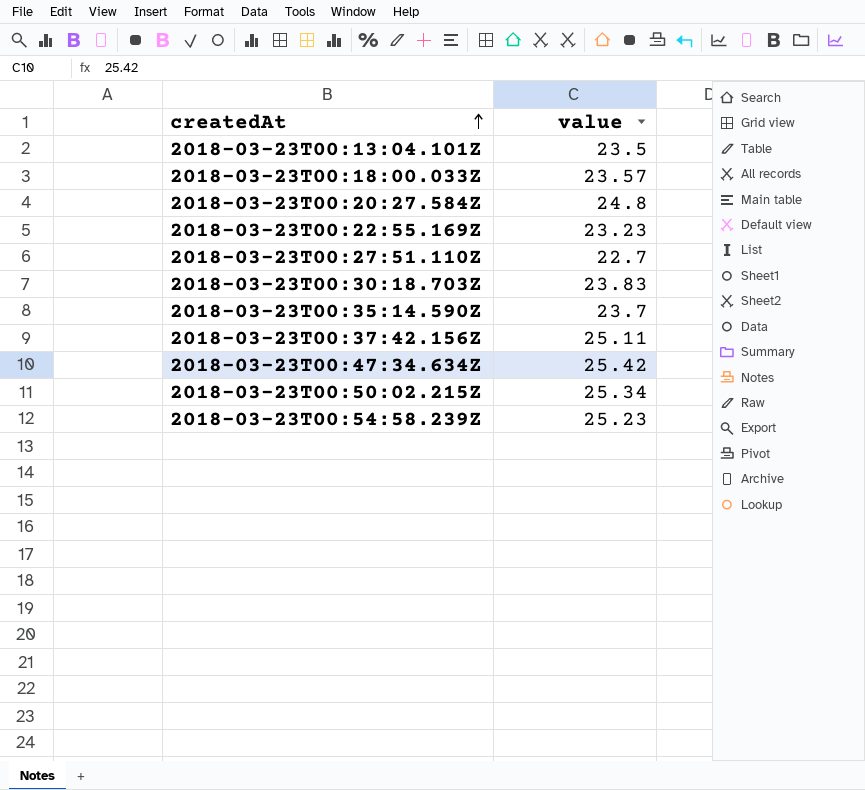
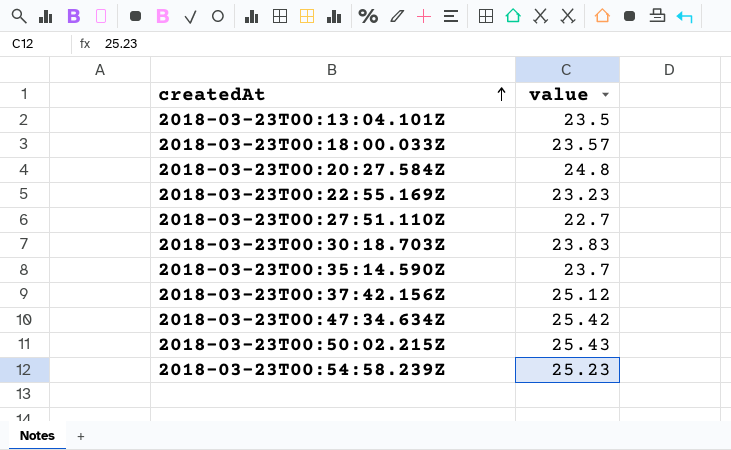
2018-03-23T00:37:42.156Z | value: 25.11 -> 25.12
2018-03-23T00:50:02.215Z | value: 25.34 -> 25.43

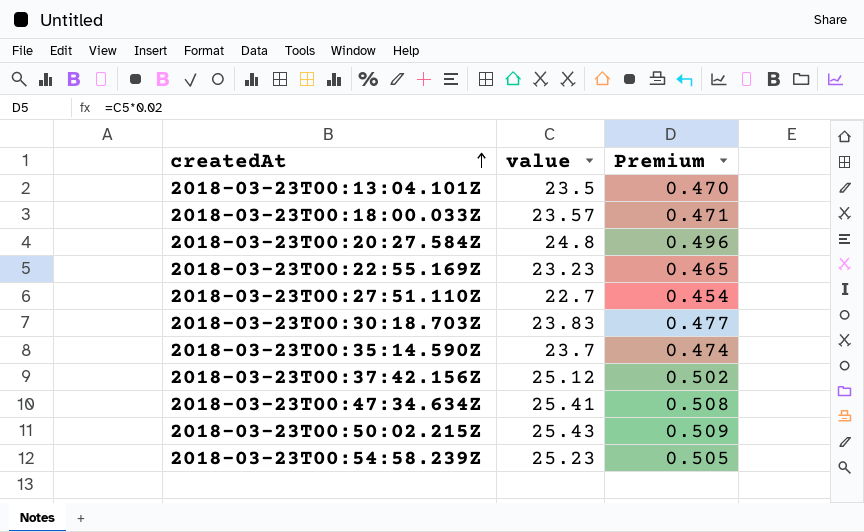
column Premium | formula: none -> [value] * 0.02
2018-03-23T00:47:34.634Z | value: 25.42 -> 25.41

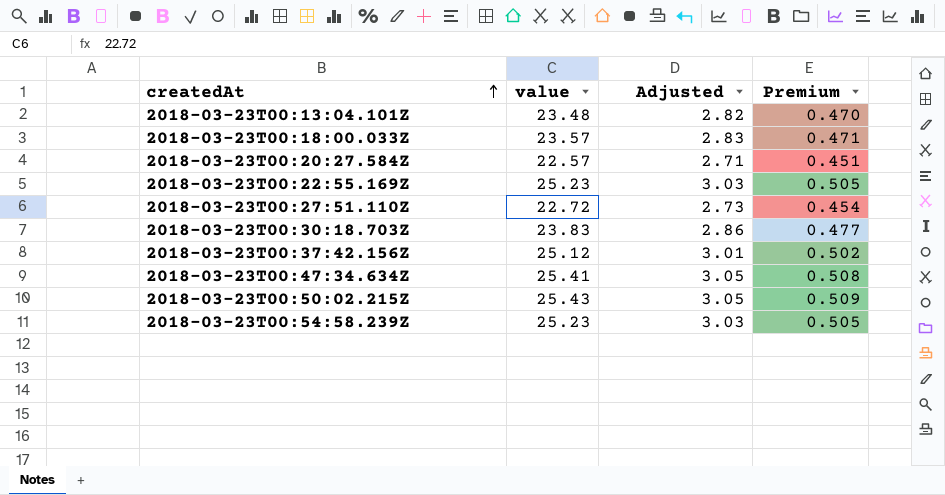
column Adjusted | formula: none -> [value] * 0.12
row 2018-03-23T00:35:14.590Z: 23.7 | 0.474 -> none
2018-03-23T00:13:04.101Z | value: 23.5 -> 23.48
2018-03-23T00:20:27.584Z | value: 24.8 -> 22.57
2018-03-23T00:20:27.584Z | Premium: 0.496 -> 0.451
2018-03-23T00:22:55.169Z | value: 23.23 -> 25.23
2018-03-23T00:22:55.169Z | Premium: 0.465 -> 0.505
2018-03-23T00:27:51.110Z | value: 22.7 -> 22.72

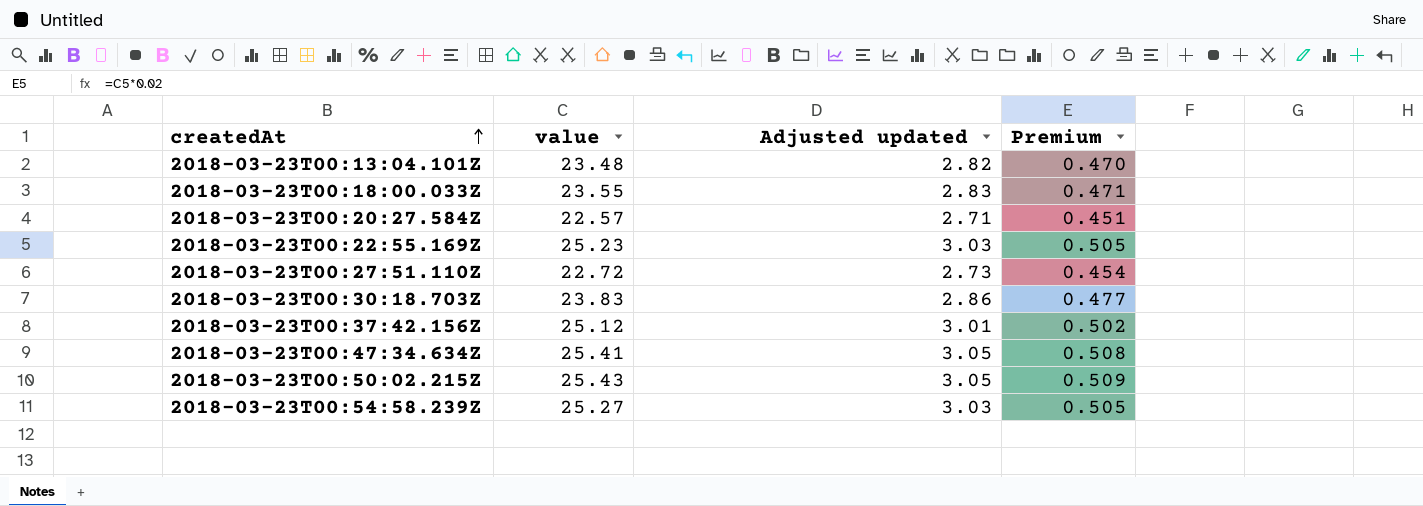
column name: Adjusted -> Adjusted updated
2018-03-23T00:18:00.033Z | value: 23.57 -> 23.55
2018-03-23T00:54:58.239Z | value: 25.23 -> 25.27

